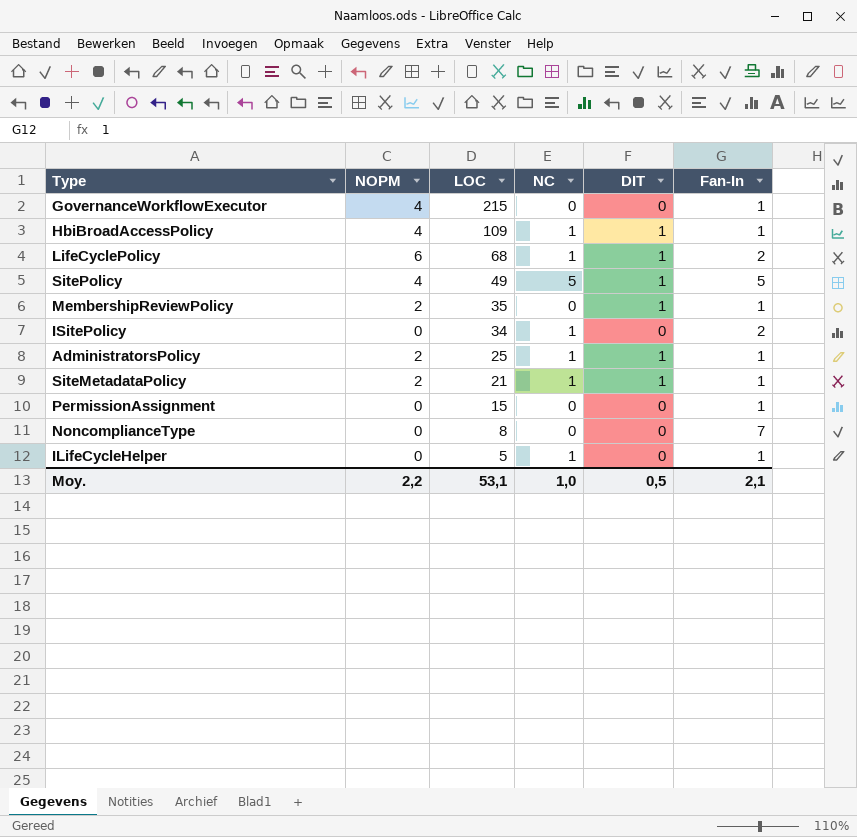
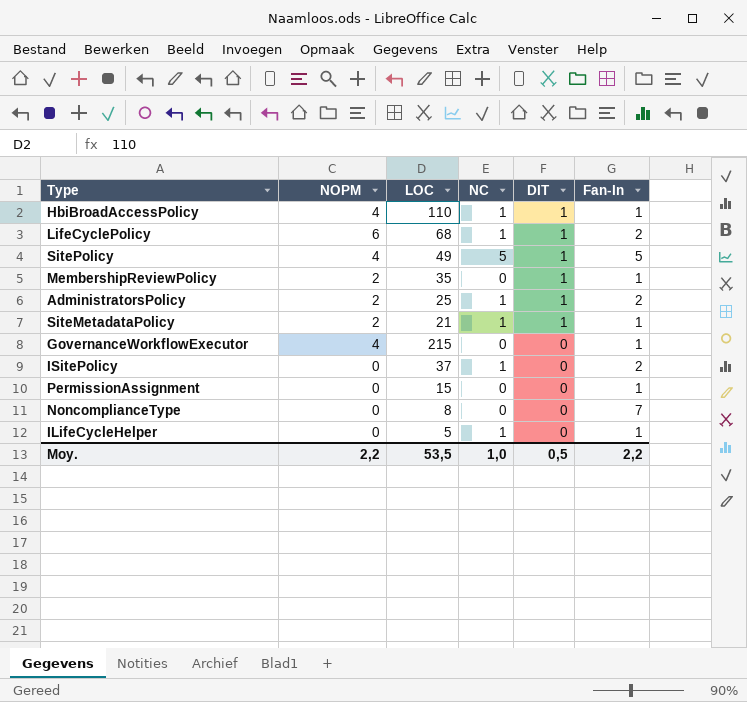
row order: LOC descending -> DIT descending
HbiBroadAccessPolicy | LOC: 109 -> 110
AdministratorsPolicy | Fan-In: 1 -> 2
ISitePolicy | LOC: 34 -> 37
Moy. | LOC: 53,1 -> 53,5
Moy. | Fan-In: 2,1 -> 2,2

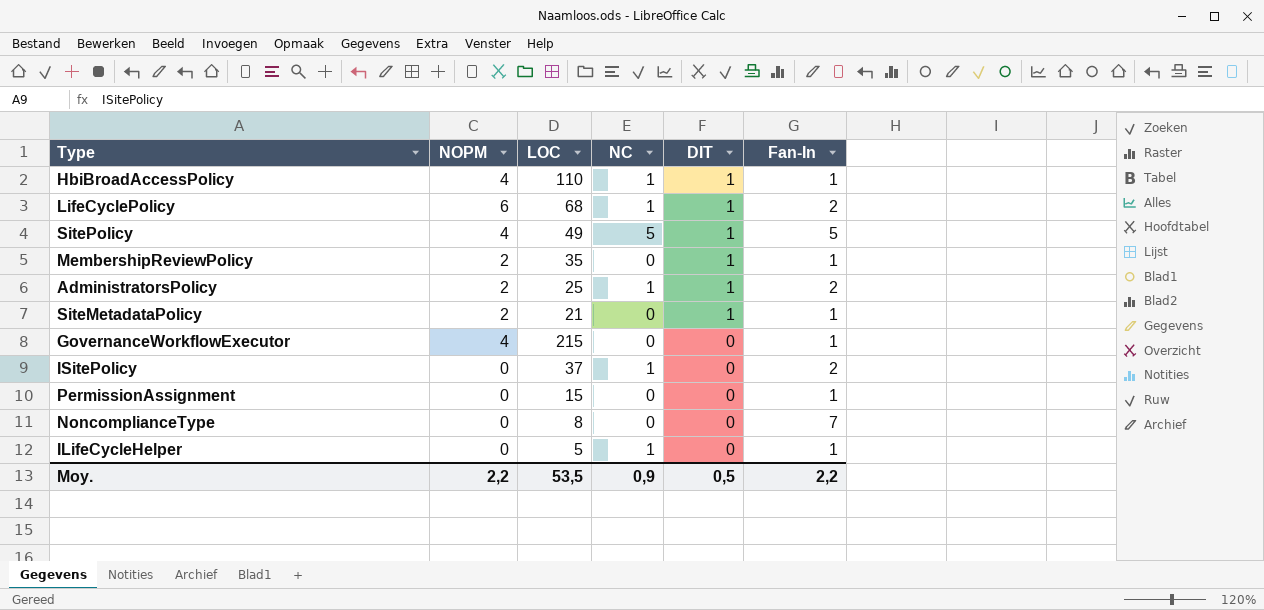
SiteMetadataPolicy | NC: 1 -> 0
Moy. | NC: 1,0 -> 0,9

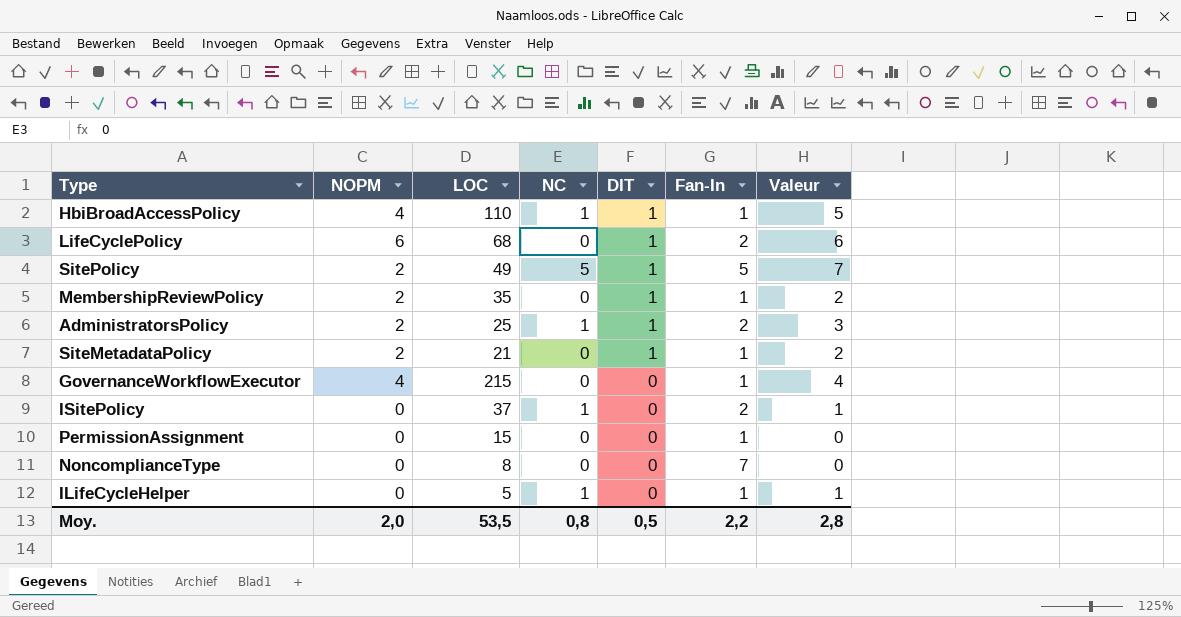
column Valeur | formula: none -> [NOPM] + [NC]
LifeCyclePolicy | NC: 1 -> 0
SitePolicy | NOPM: 4 -> 2
Moy. | NOPM: 2,2 -> 2,0
Moy. | NC: 0,9 -> 0,8

